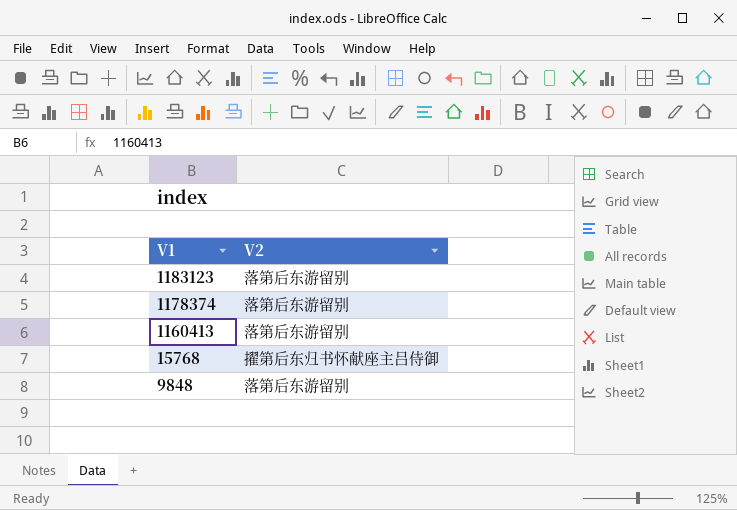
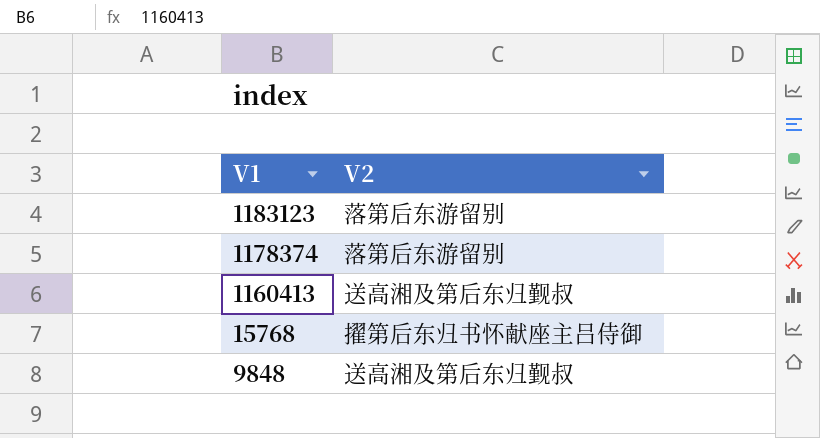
1160413 | V2: 落第后东游留别 -> 送高湘及第后东归觐叔
9848 | V2: 落第后东游留别 -> 送高湘及第后东归觐叔

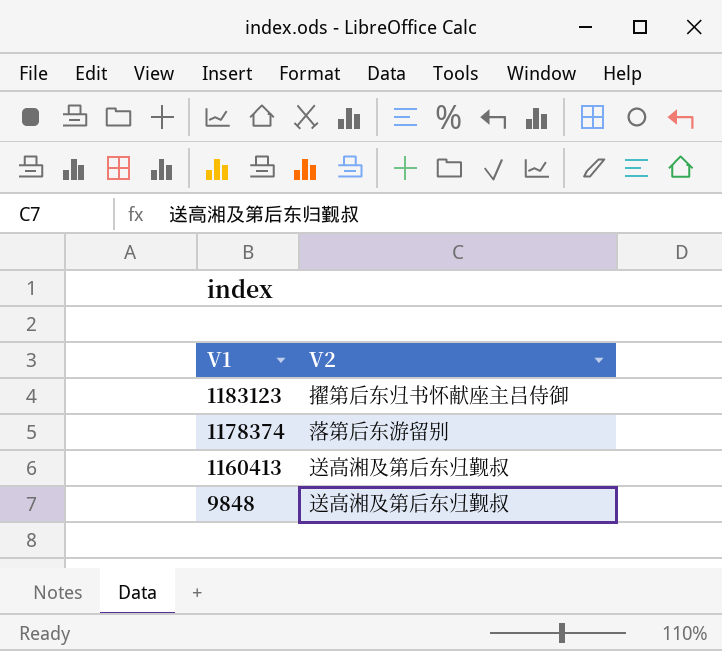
row 15768: 擢第后东归书怀献座主吕侍御 -> none
1183123 | V2: 落第后东游留别 -> 擢第后东归书怀献座主吕侍御

